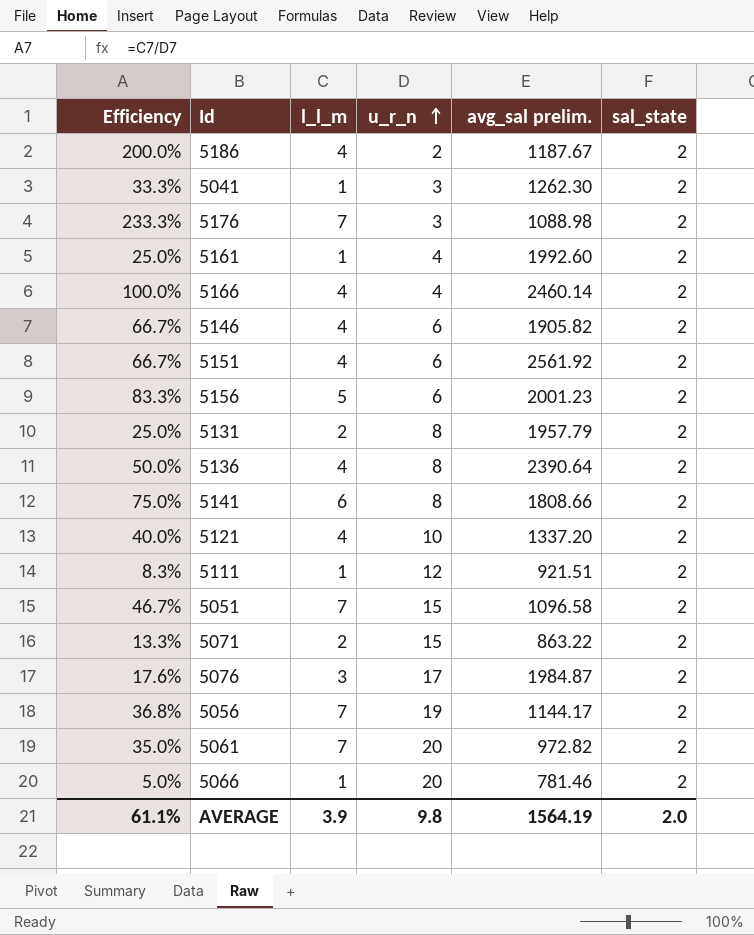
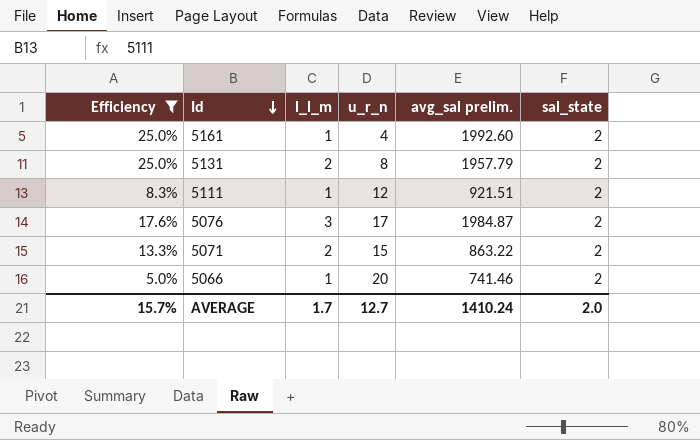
filter: none -> Efficiency <= 25.0%
row order: u_r_n ascending -> Id descending
5066 | avg_sal prelim.: 781.46 -> 741.46
AVERAGE | Efficiency: 61.1% -> 15.7%
AVERAGE | l_l_m: 3.9 -> 1.7
AVERAGE | u_r_n: 9.8 -> 12.7
AVERAGE | avg_sal prelim.: 1564.19 -> 1410.24

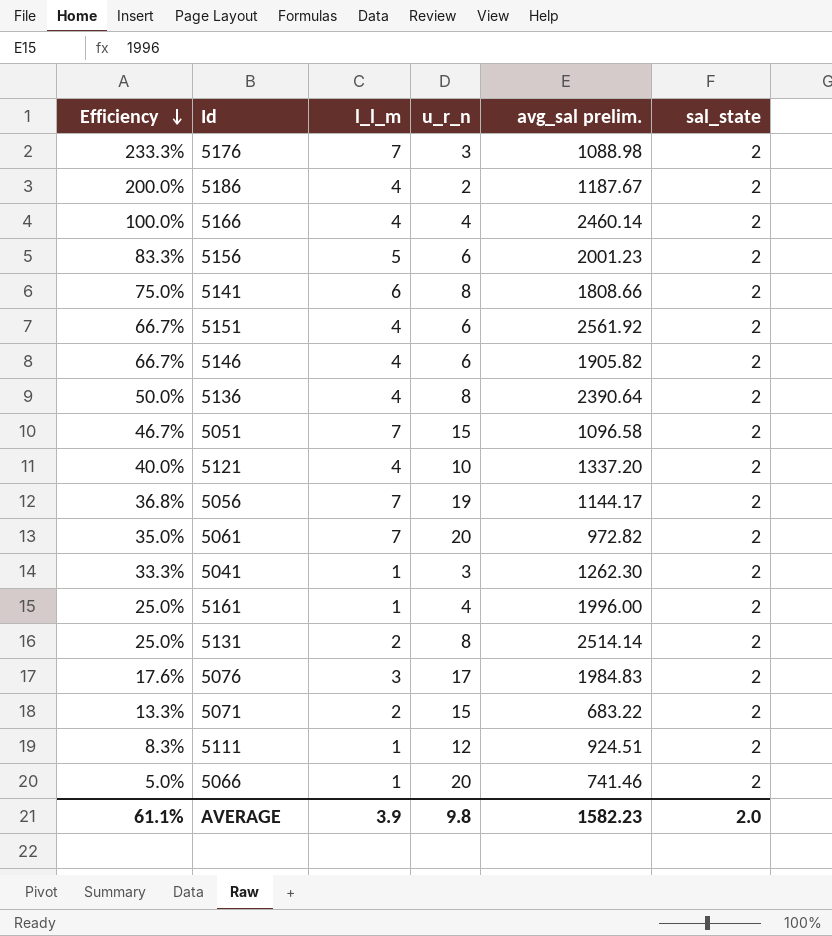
filter: Efficiency <= 25.0% -> none
row order: Id descending -> Efficiency descending
5161 | avg_sal prelim.: 1992.60 -> 1996.00
5131 | avg_sal prelim.: 1957.79 -> 2514.14
5076 | avg_sal prelim.: 1984.87 -> 1984.83
5071 | avg_sal prelim.: 863.22 -> 683.22
5111 | avg_sal prelim.: 921.51 -> 924.51
AVERAGE | Efficiency: 15.7% -> 61.1%
AVERAGE | l_l_m: 1.7 -> 3.9
AVERAGE | u_r_n: 12.7 -> 9.8
AVERAGE | avg_sal prelim.: 1410.24 -> 1582.23

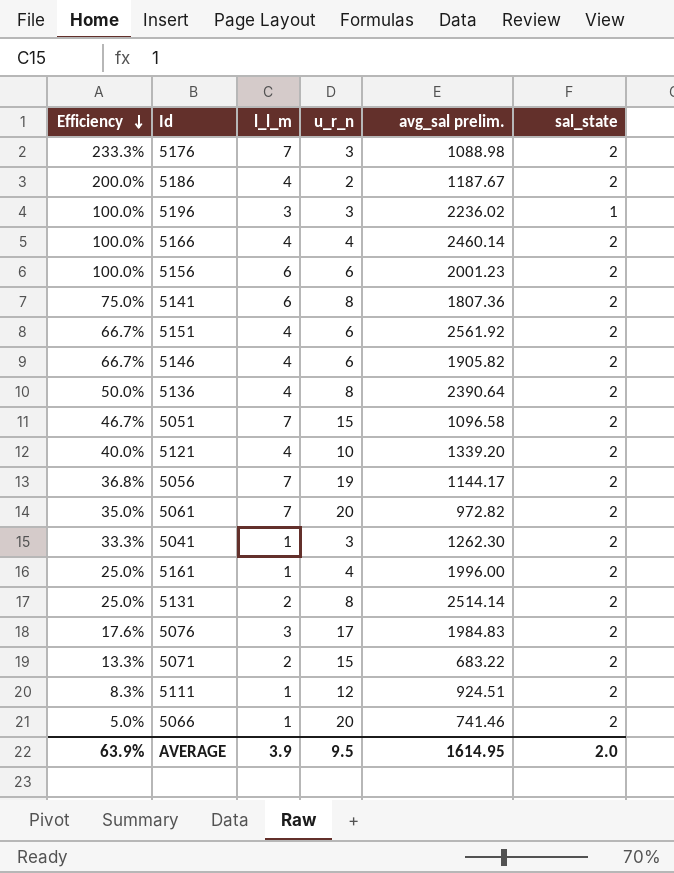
row 5196: none -> 100.0% | 3 | 3 | 2236.02 | 1
5156 | Efficiency: 83.3% -> 100.0%
5156 | l_l_m: 5 -> 6
5141 | avg_sal prelim.: 1808.66 -> 1807.36
5121 | avg_sal prelim.: 1337.20 -> 1339.20
AVERAGE | Efficiency: 61.1% -> 63.9%
AVERAGE | u_r_n: 9.8 -> 9.5
AVERAGE | avg_sal prelim.: 1582.23 -> 1614.95

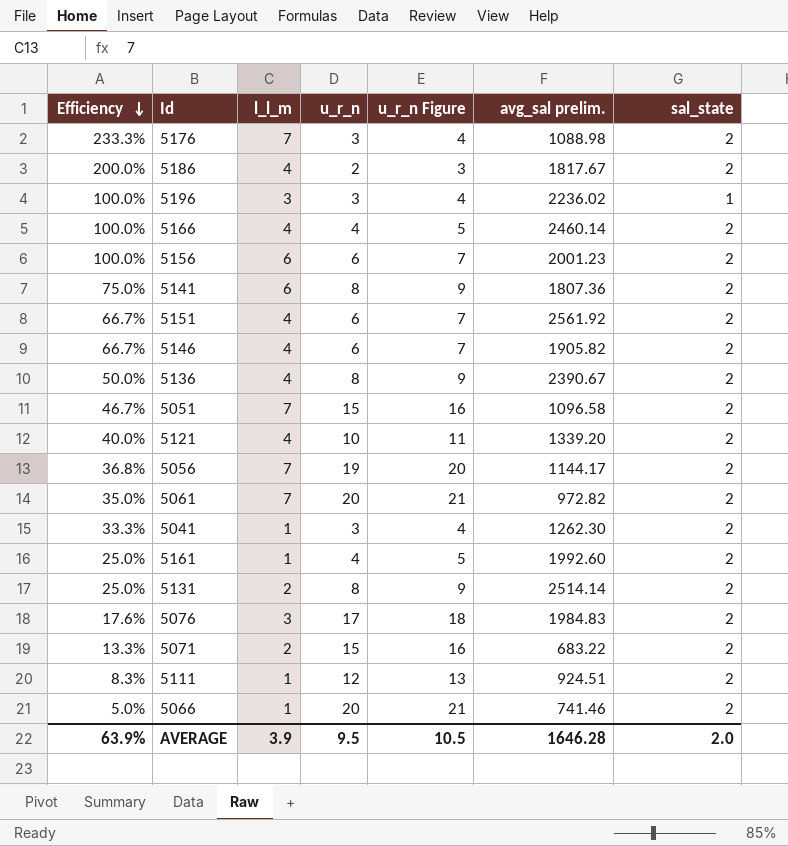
column u_r_n Figure | formula: none -> [u_r_n] + 1
5186 | avg_sal prelim.: 1187.67 -> 1817.67
5136 | avg_sal prelim.: 2390.64 -> 2390.67
5161 | avg_sal prelim.: 1996.00 -> 1992.60
AVERAGE | avg_sal prelim.: 1614.95 -> 1646.28

